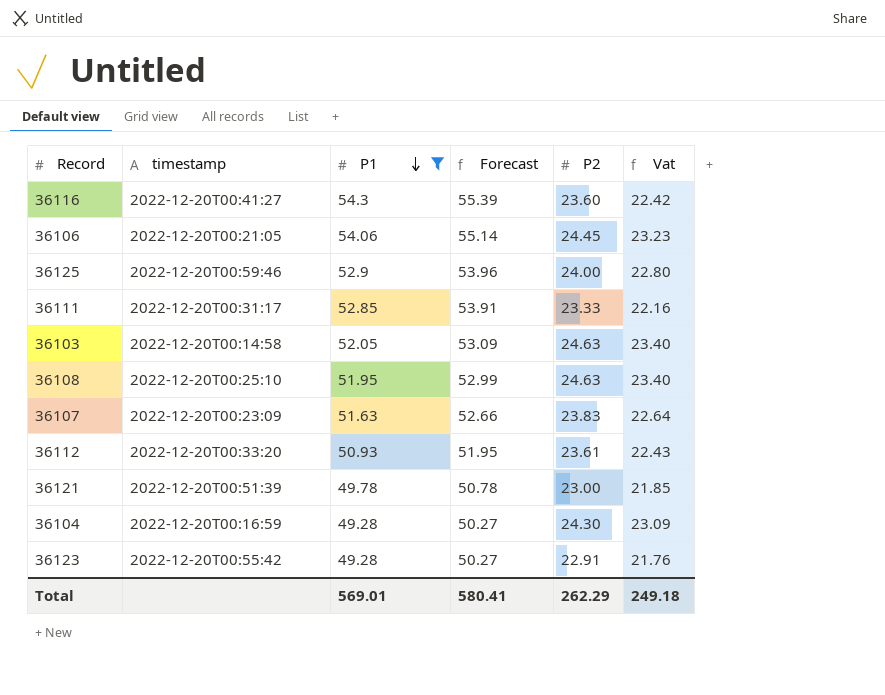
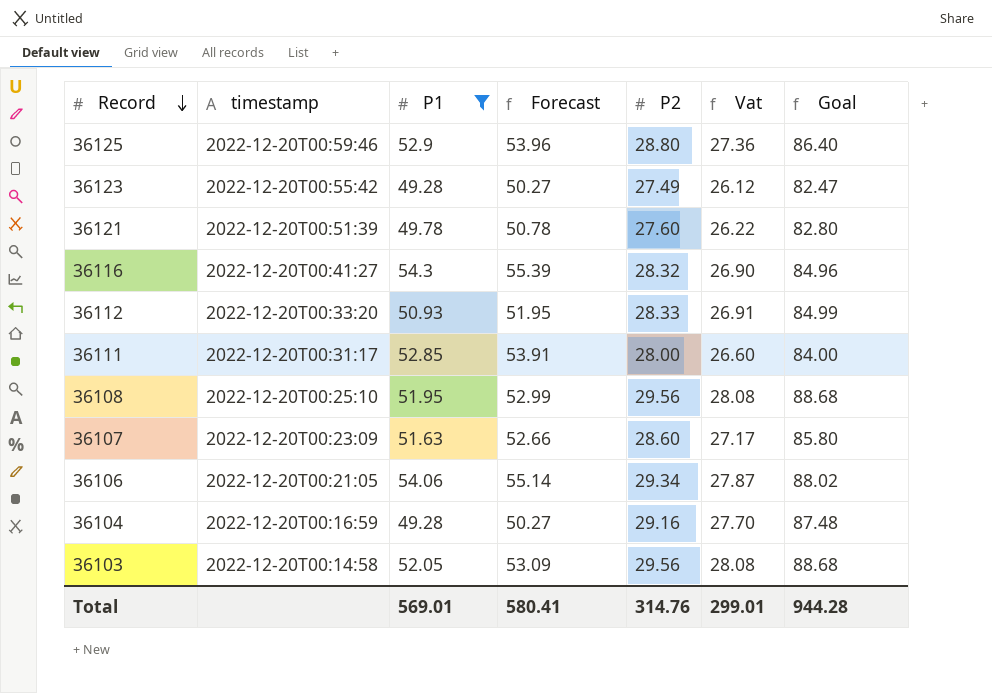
row order: P1 descending -> Record descending
column Goal | formula: none -> [P2] * 3
36125 | P2: 24.00 -> 28.80
36125 | Vat: 22.80 -> 27.36
36123 | P2: 22.91 -> 27.49
36123 | Vat: 21.76 -> 26.12
36121 | P2: 23.00 -> 27.60
36121 | Vat: 21.85 -> 26.22
36116 | P2: 23.60 -> 28.32
36116 | Vat: 22.42 -> 26.90
36112 | P2: 23.61 -> 28.33
36112 | Vat: 22.43 -> 26.91
36111 | P2: 23.33 -> 28.00
36111 | Vat: 22.16 -> 26.60
36108 | P2: 24.63 -> 29.56
36108 | Vat: 23.40 -> 28.08
36107 | P2: 23.83 -> 28.60
36107 | Vat: 22.64 -> 27.17
36106 | P2: 24.45 -> 29.34
36106 | Vat: 23.23 -> 27.87
36104 | P2: 24.30 -> 29.16
36104 | Vat: 23.09 -> 27.70
36103 | P2: 24.63 -> 29.56
36103 | Vat: 23.40 -> 28.08
Total | P2: 262.29 -> 314.76
Total | Vat: 249.18 -> 299.01

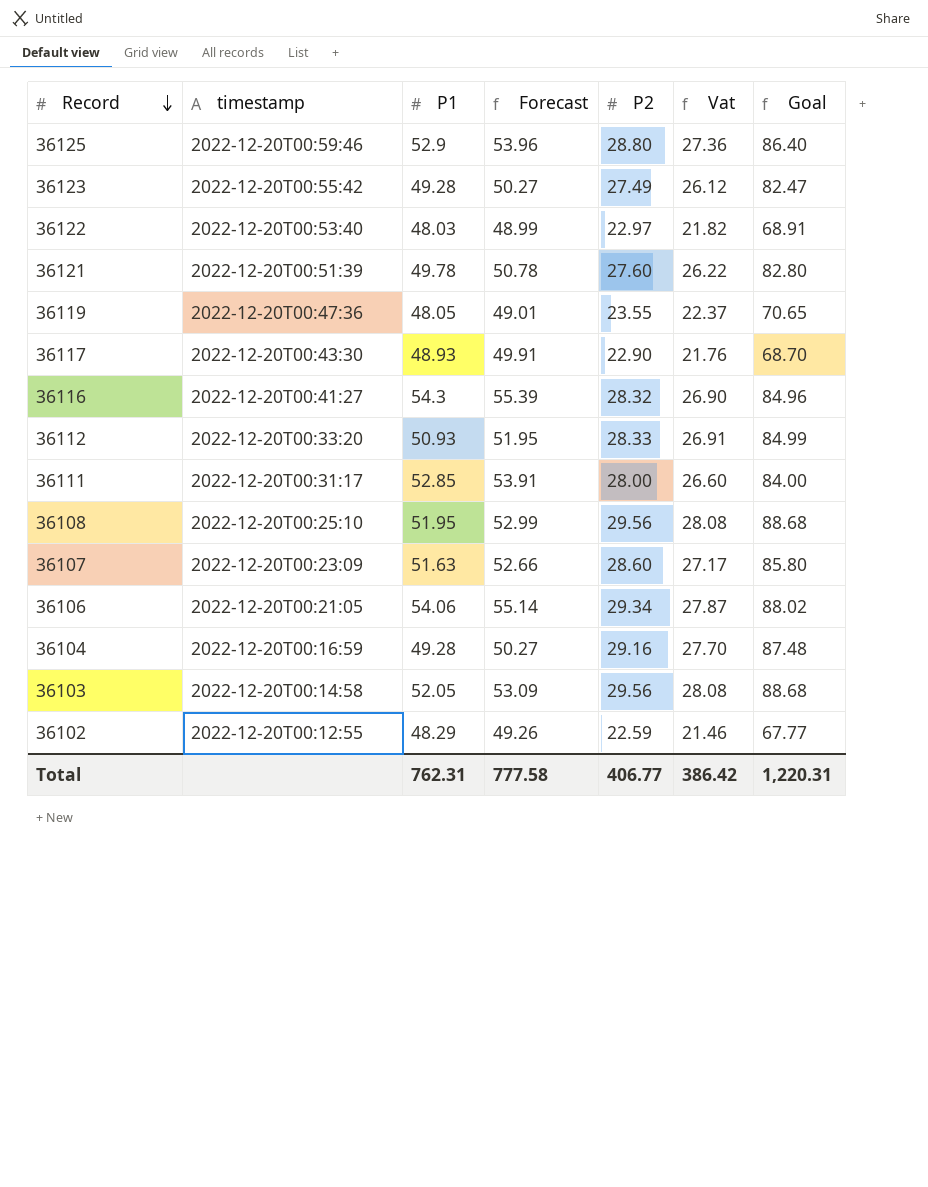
filter: P1 >= 49.28 -> none
Total | P1: 569.01 -> 762.31
Total | Forecast: 580.41 -> 777.58
Total | P2: 314.76 -> 406.77
Total | Vat: 299.01 -> 386.42
Total | Goal: 944.28 -> 1,220.31

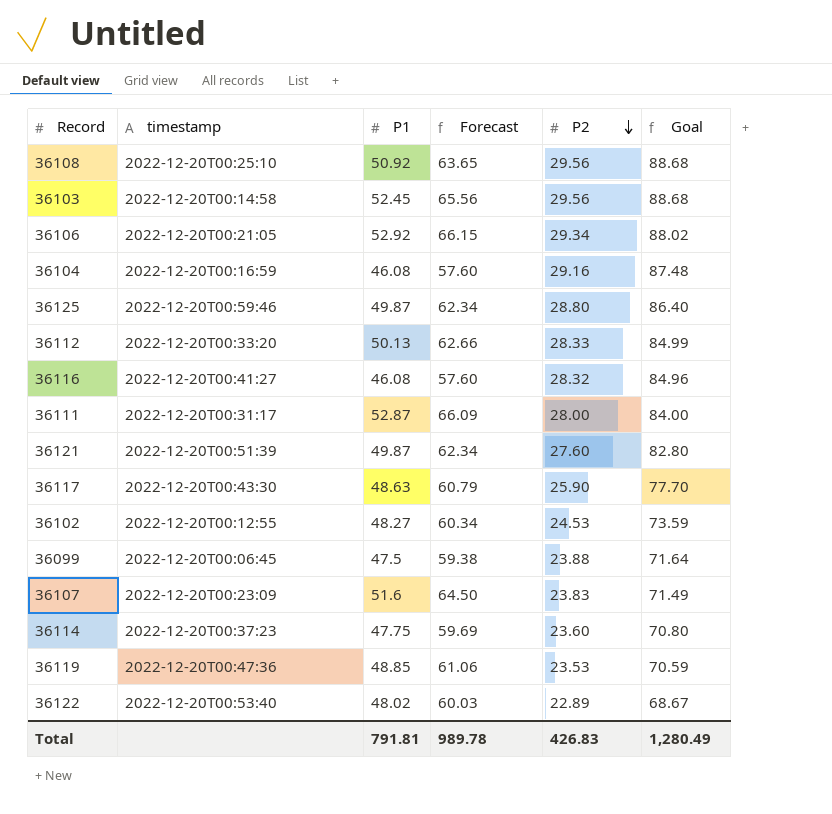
row order: Record descending -> P2 descending
column Vat | formula: [P2] * 0.95 -> none
column Forecast | formula: [P1] * 1.02 -> [P1] * 1.25
row 36123: 2022-12-20T00:55:42 | 49.28 | 50.27 | 27.49 | 26.12 | 82.47 -> none
36108 | P1: 51.95 -> 50.92
36103 | P1: 52.05 -> 52.45
36106 | P1: 54.06 -> 52.92
36104 | P1: 49.28 -> 46.08
36125 | P1: 52.9 -> 49.87
36112 | P1: 50.93 -> 50.13
36116 | P1: 54.3 -> 46.08
36111 | P1: 52.85 -> 52.87
36121 | P1: 49.78 -> 49.87
36117 | P1: 48.93 -> 48.63
36117 | P2: 22.90 -> 25.90
36117 | Goal: 68.70 -> 77.70
36102 | P1: 48.29 -> 48.27
36102 | P2: 22.59 -> 24.53
36102 | Goal: 67.77 -> 73.59
row 36099: none -> 2022-12-20T00:06:45 | 47.5 | 59.38 | 23.88 | 71.64
36107 | P1: 51.63 -> 51.6
36107 | P2: 28.60 -> 23.83
36107 | Goal: 85.80 -> 71.49
row 36114: none -> 2022-12-20T00:37:23 | 47.75 | 59.69 | 23.60 | 70.80
36119 | P1: 48.05 -> 48.85
36119 | P2: 23.55 -> 23.53
36119 | Goal: 70.65 -> 70.59
36122 | P1: 48.03 -> 48.02
36122 | P2: 22.97 -> 22.89
36122 | Goal: 68.91 -> 68.67
Total | P1: 762.31 -> 791.81
Total | Forecast: 777.58 -> 989.78
Total | P2: 406.77 -> 426.83
Total | Goal: 1,220.31 -> 1,280.49

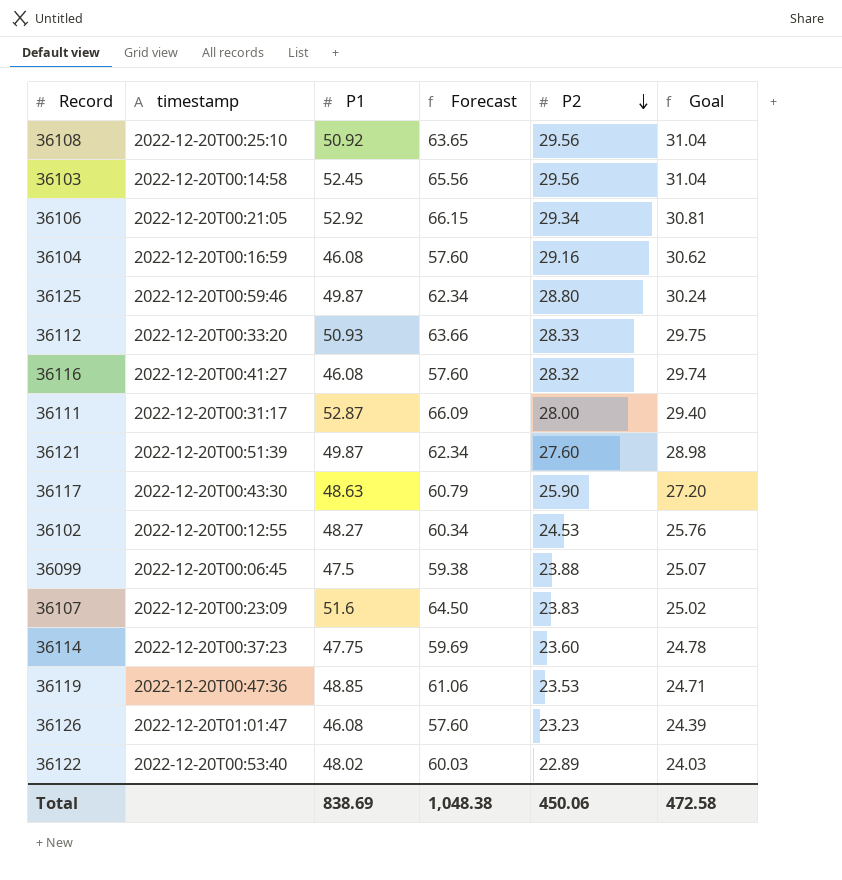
column Goal | formula: [P2] * 3 -> [P2] * 1.05
36112 | P1: 50.13 -> 50.93
36112 | Forecast: 62.66 -> 63.66
row 36126: none -> 2022-12-20T01:01:47 | 46.08 | 57.60 | 23.23 | 24.39
Total | P1: 791.81 -> 838.69
Total | Forecast: 989.78 -> 1,048.38
Total | P2: 426.83 -> 450.06
Total | Goal: 1,280.49 -> 472.58

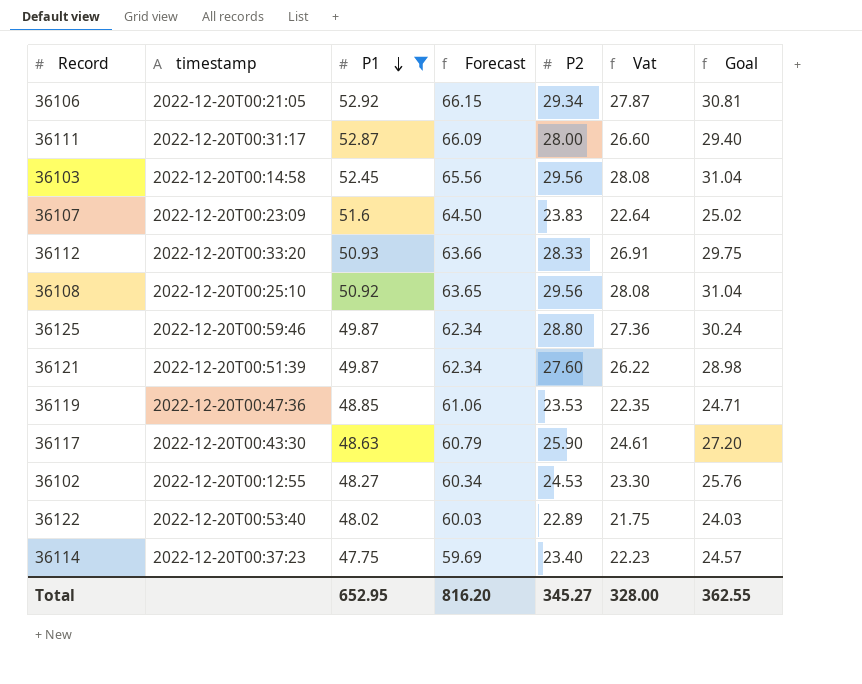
filter: none -> P1 >= 47.75
row order: P2 descending -> P1 descending
column Vat | formula: none -> [P2] * 0.95
36114 | P2: 23.60 -> 23.40
36114 | Goal: 24.78 -> 24.57
Total | P1: 838.69 -> 652.95
Total | Forecast: 1,048.38 -> 816.20
Total | P2: 450.06 -> 345.27
Total | Goal: 472.58 -> 362.55

